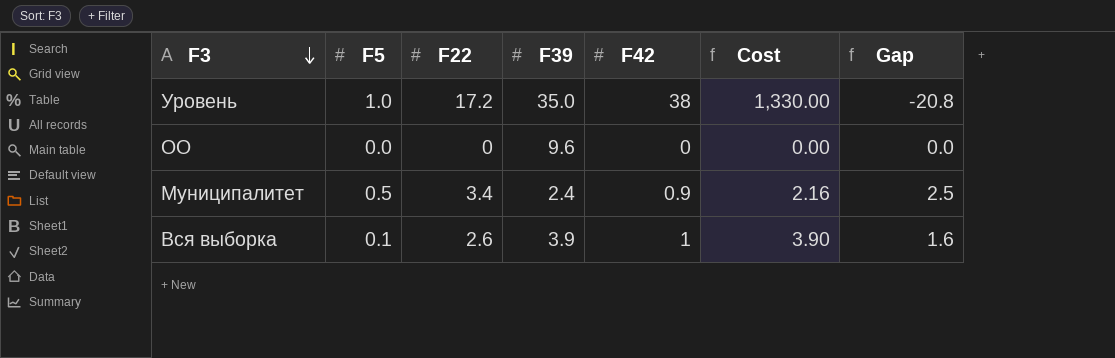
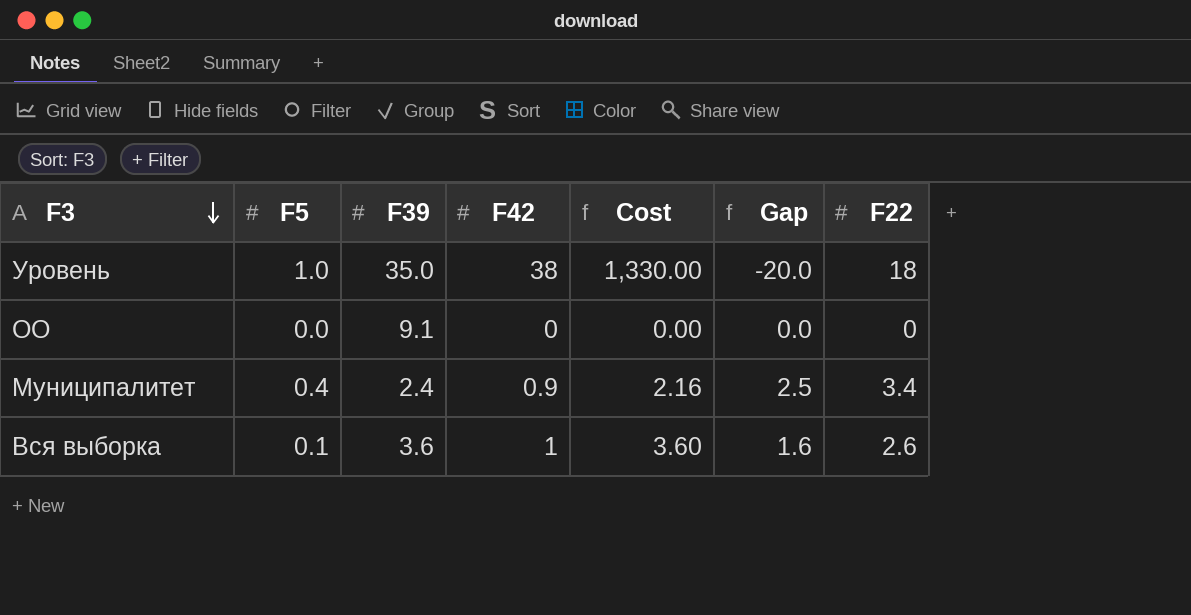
column F22 | position: 3 -> 7
Уровень | Gap: -20.8 -> -20.0
Уровень | F22: 17.2 -> 18
ОО | F39: 9.6 -> 9.1
Муниципалитет | F5: 0.5 -> 0.4
Вся выборка | F39: 3.9 -> 3.6
Вся выборка | Cost: 3.90 -> 3.60

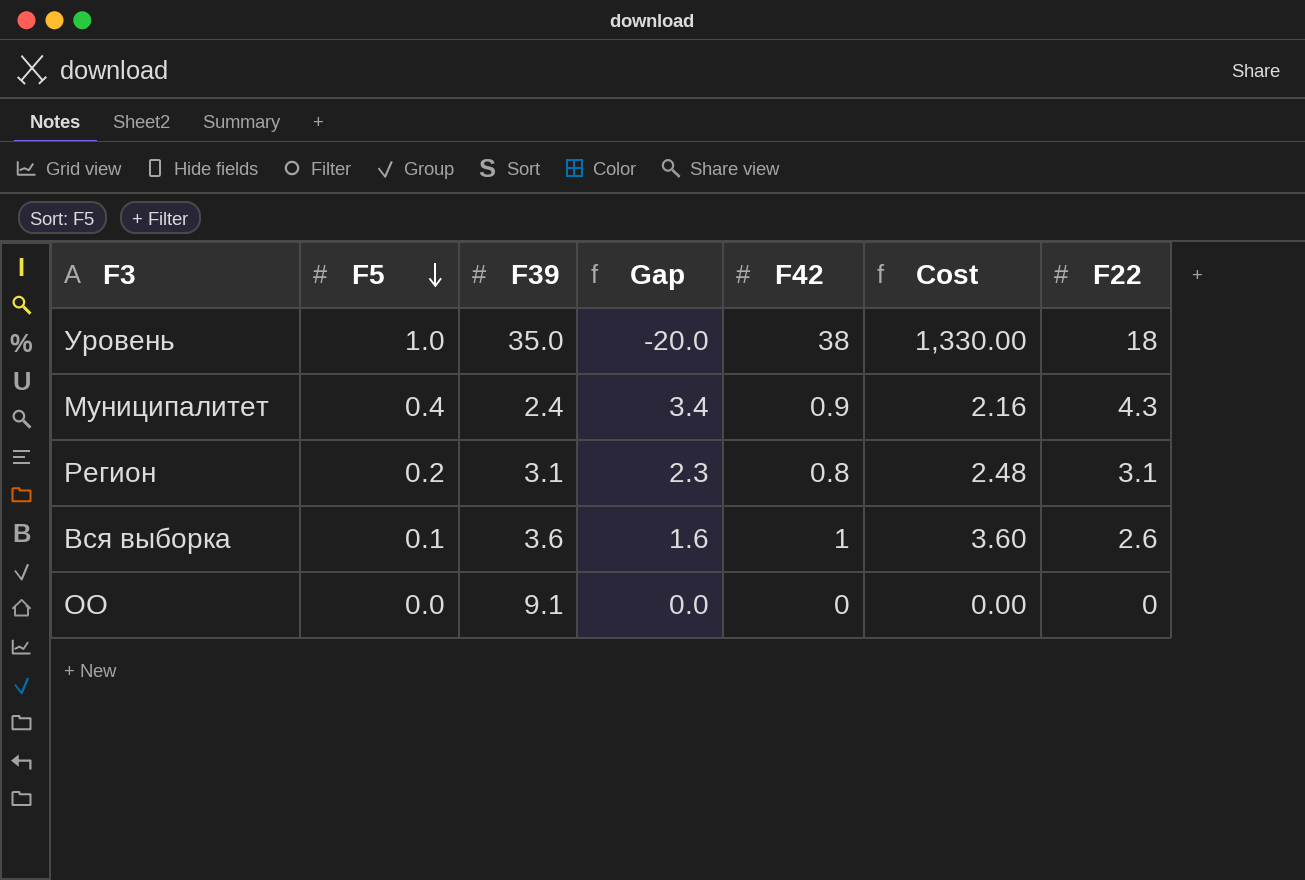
row order: F3 descending -> F5 descending
column Gap | position: 6 -> 4
Муниципалитет | Gap: 2.5 -> 3.4
Муниципалитет | F22: 3.4 -> 4.3
row Регион: none -> 0.2 | 3.1 | 2.3 | 0.8 | 2.48 | 3.1

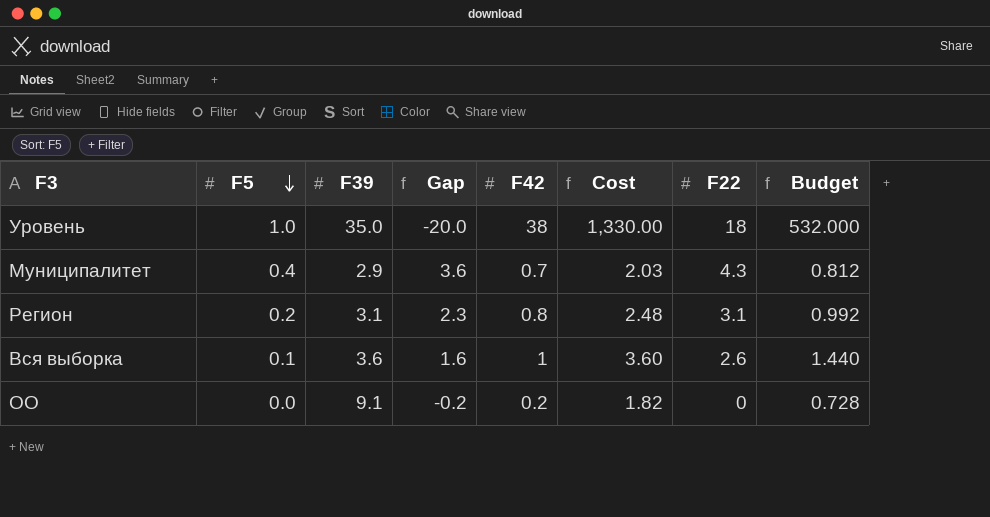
column Budget | formula: none -> [Cost] * 0.4
Муниципалитет | F39: 2.4 -> 2.9
Муниципалитет | Gap: 3.4 -> 3.6
Муниципалитет | F42: 0.9 -> 0.7
Муниципалитет | Cost: 2.16 -> 2.03
ОО | Gap: 0.0 -> -0.2
ОО | F42: 0 -> 0.2
ОО | Cost: 0.00 -> 1.82

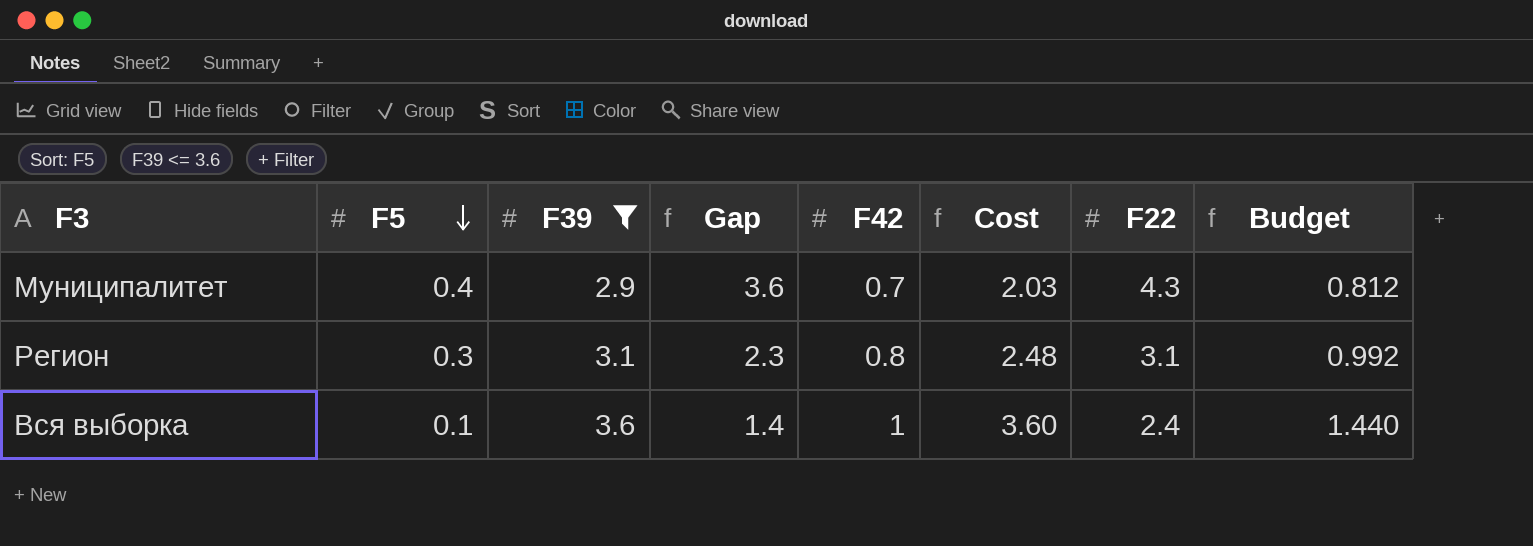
filter: none -> F39 <= 3.6
Регион | F5: 0.2 -> 0.3
Вся выборка | Gap: 1.6 -> 1.4
Вся выборка | F22: 2.6 -> 2.4

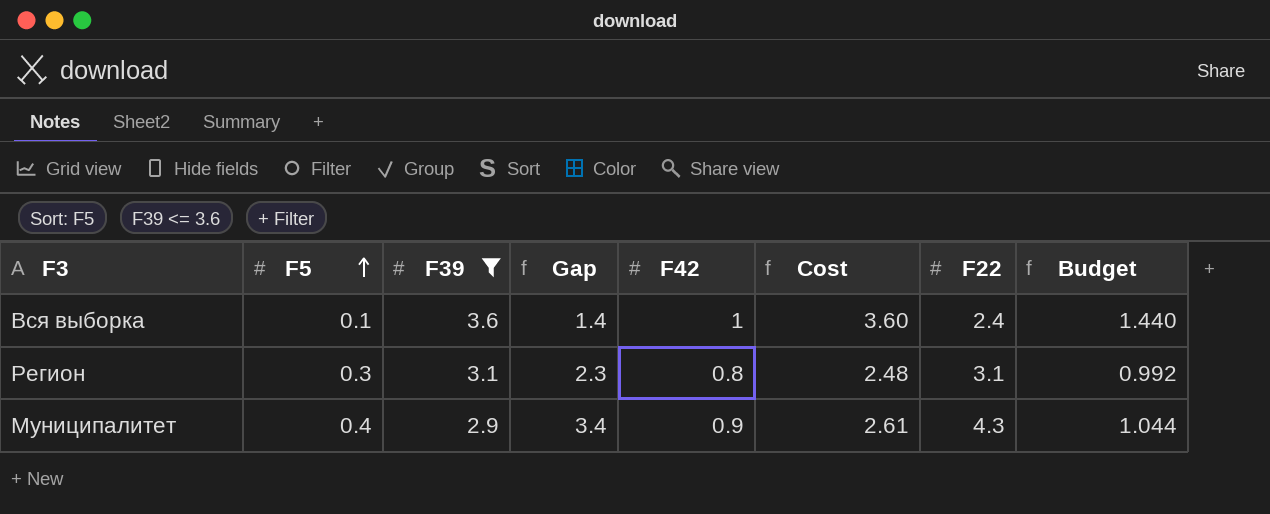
row order: F5 descending -> F5 ascending
Муниципалитет | Gap: 3.6 -> 3.4
Муниципалитет | F42: 0.7 -> 0.9
Муниципалитет | Cost: 2.03 -> 2.61
Муниципалитет | Budget: 0.812 -> 1.044

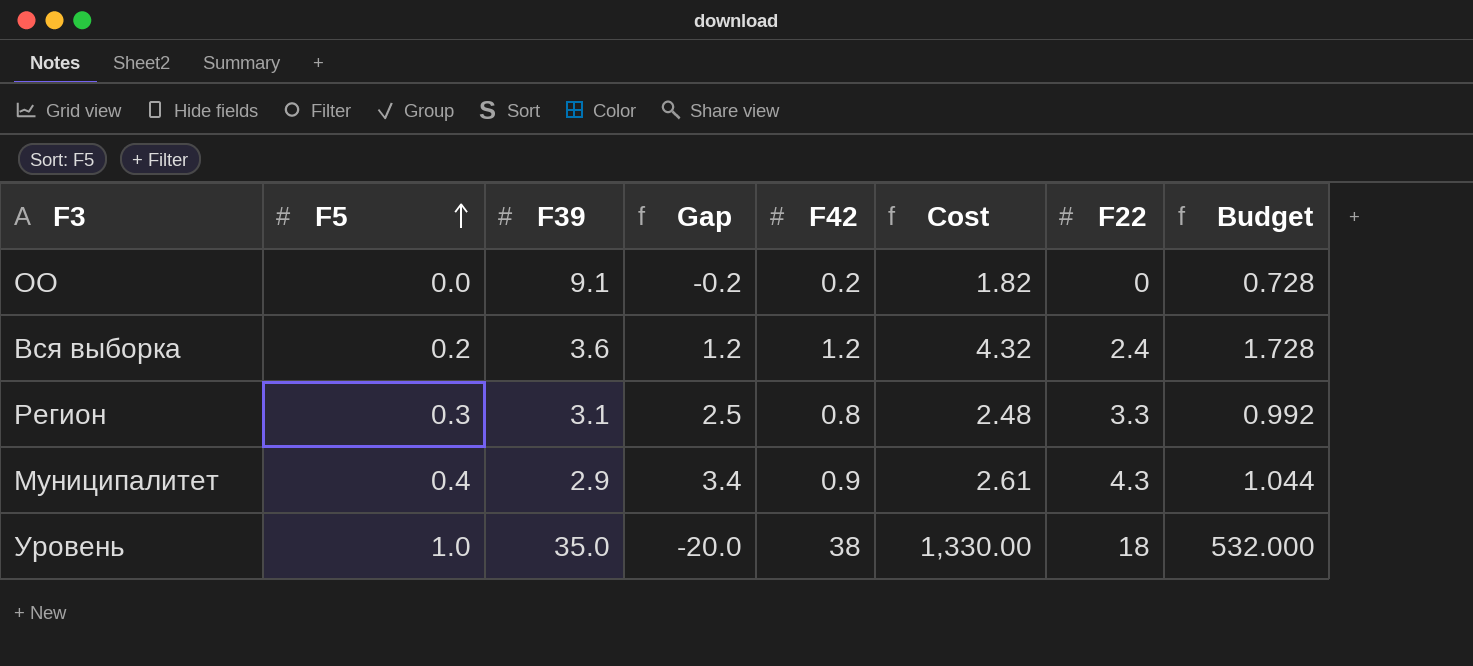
filter: F39 <= 3.6 -> none
Вся выборка | F5: 0.1 -> 0.2
Вся выборка | Gap: 1.4 -> 1.2
Вся выборка | F42: 1 -> 1.2
Вся выборка | Cost: 3.60 -> 4.32
Вся выборка | Budget: 1.440 -> 1.728
Регион | Gap: 2.3 -> 2.5
Регион | F22: 3.1 -> 3.3

